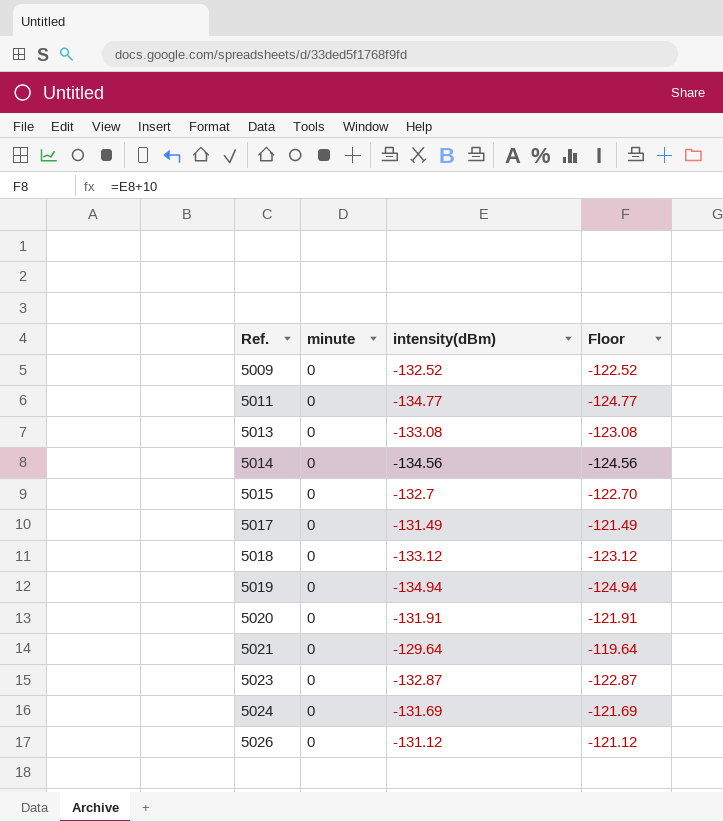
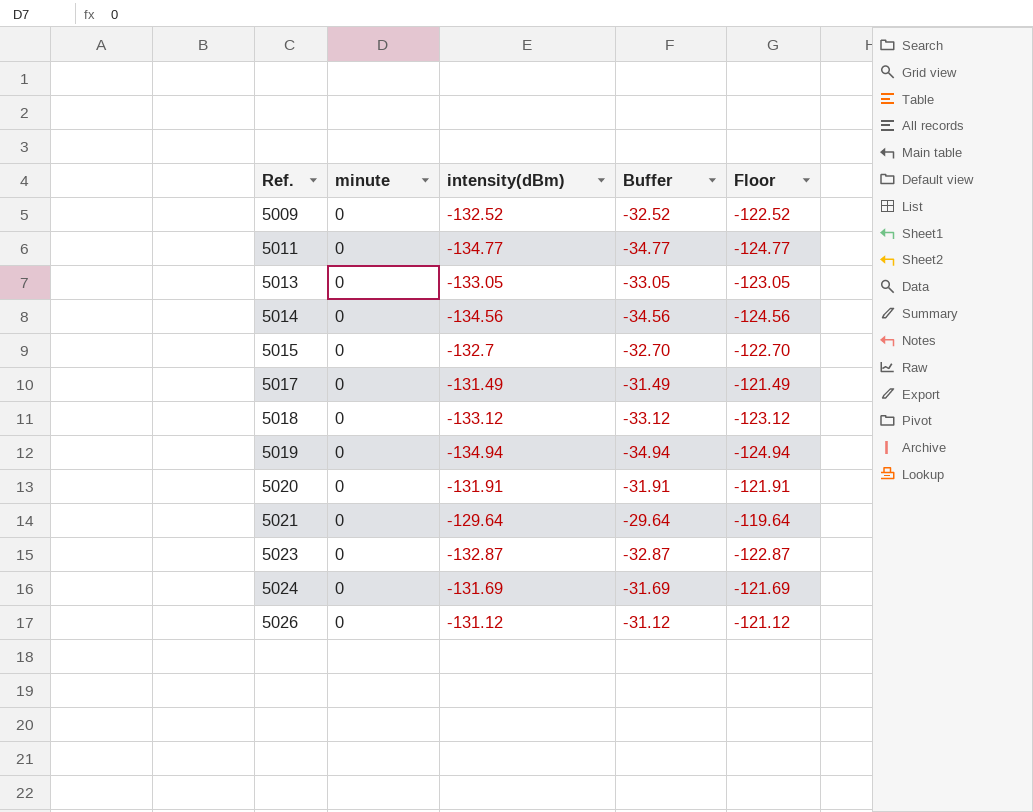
column Buffer | formula: none -> [intensity(dBm)] + 100
5013 | intensity(dBm): -133.08 -> -133.05
5013 | Floor: -123.08 -> -123.05

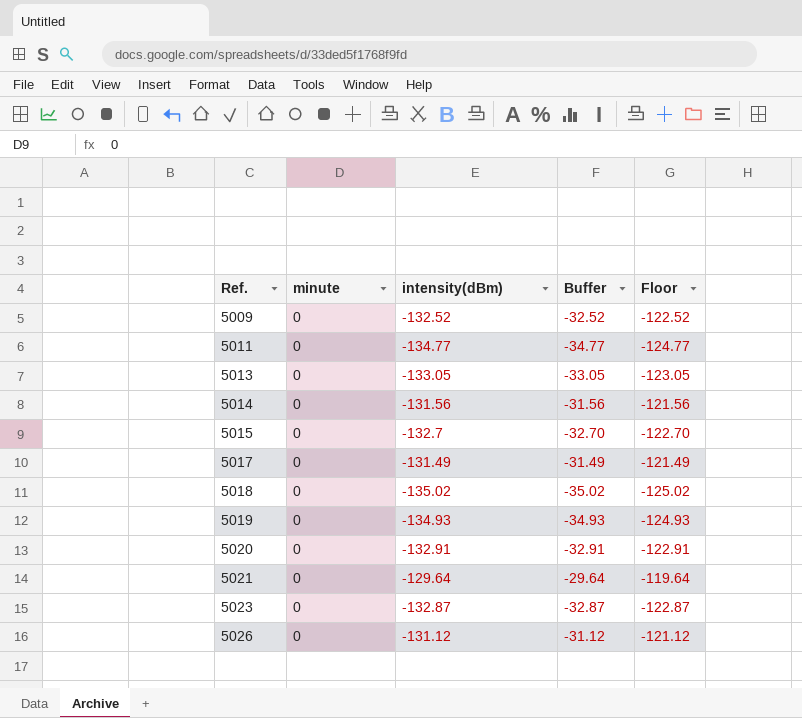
row 5024: 0 | -131.69 | -31.69 | -121.69 -> none
5014 | intensity(dBm): -134.56 -> -131.56
5014 | Buffer: -34.56 -> -31.56
5014 | Floor: -124.56 -> -121.56
5018 | intensity(dBm): -133.12 -> -135.02
5018 | Buffer: -33.12 -> -35.02
5018 | Floor: -123.12 -> -125.02
5019 | intensity(dBm): -134.94 -> -134.93
5019 | Buffer: -34.94 -> -34.93
5019 | Floor: -124.94 -> -124.93
5020 | intensity(dBm): -131.91 -> -132.91
5020 | Buffer: -31.91 -> -32.91
5020 | Floor: -121.91 -> -122.91

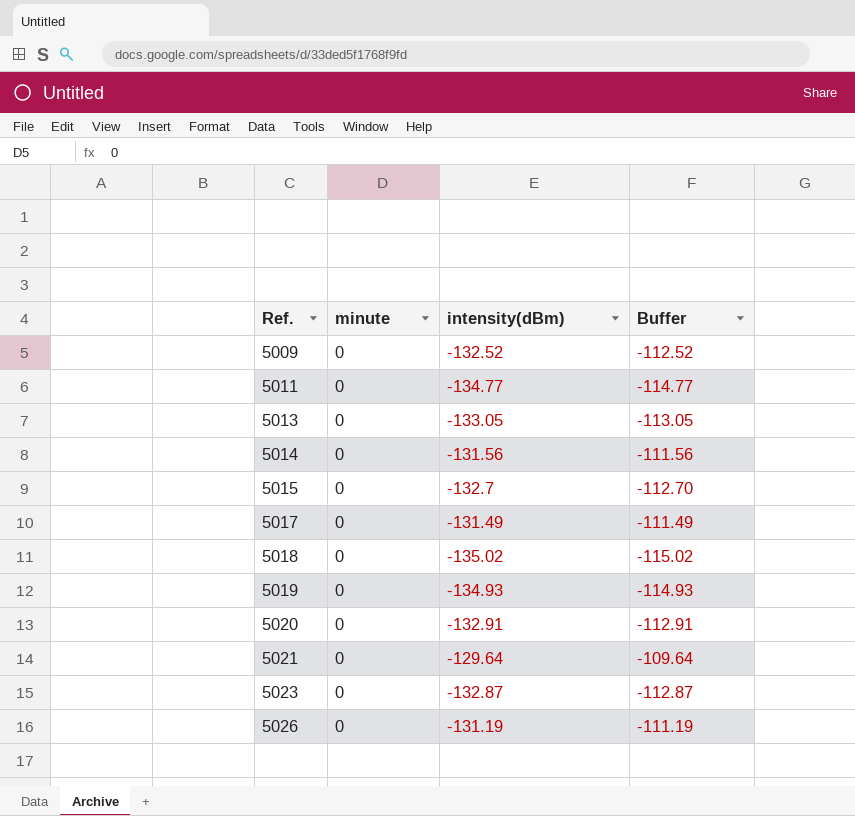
column Floor | formula: [intensity(dBm)] + 10 -> none
column Buffer | formula: [intensity(dBm)] + 100 -> [intensity(dBm)] + 20
5026 | intensity(dBm): -131.12 -> -131.19

